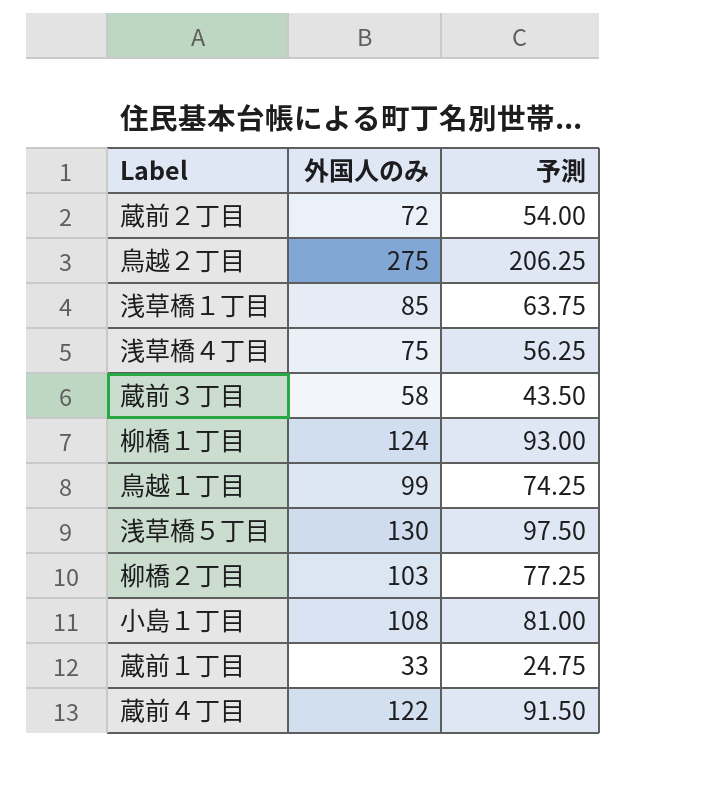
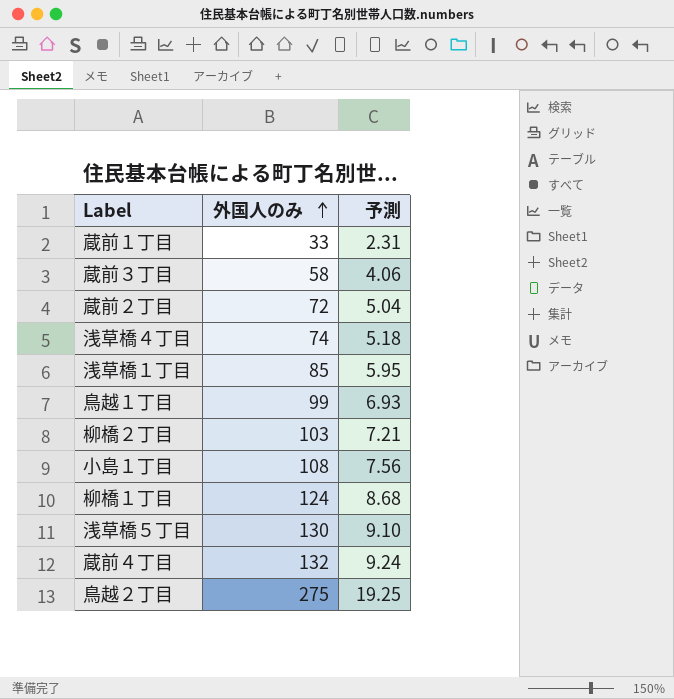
row order: none -> 外国人のみ ascending
column 予測 | formula: [外国人のみ] * 0.75 -> [外国人のみ] * 0.07
浅草橋４丁目 | 外国人のみ: 75 -> 74
蔵前４丁目 | 外国人のみ: 122 -> 132

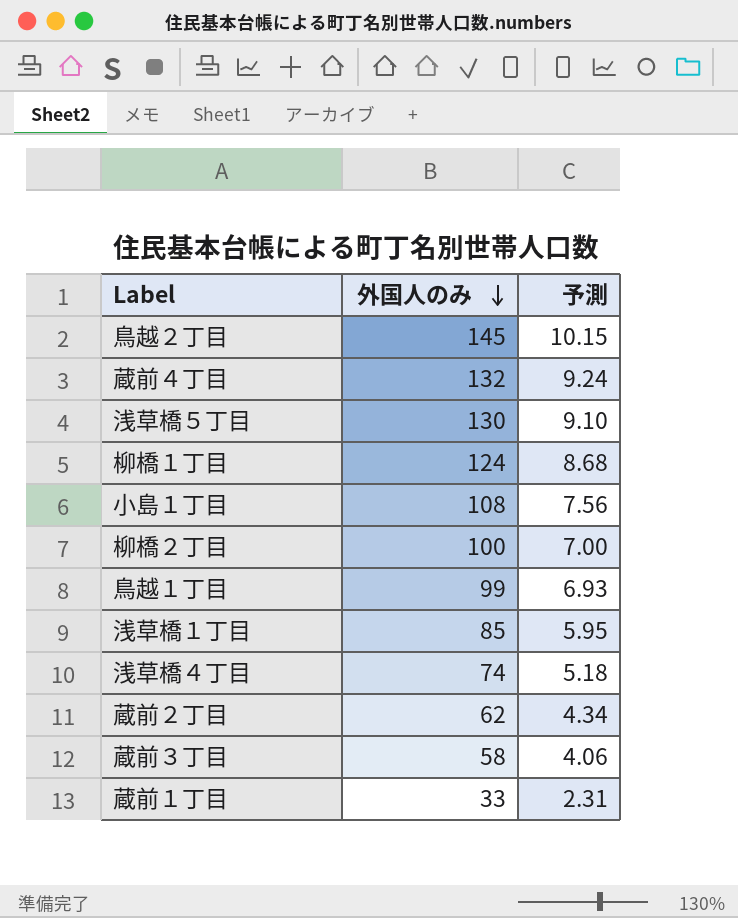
row order: 外国人のみ ascending -> 外国人のみ descending
鳥越２丁目 | 外国人のみ: 275 -> 145
鳥越２丁目 | 予測: 19.25 -> 10.15
柳橋２丁目 | 外国人のみ: 103 -> 100
柳橋２丁目 | 予測: 7.21 -> 7.00
蔵前２丁目 | 外国人のみ: 72 -> 62
蔵前２丁目 | 予測: 5.04 -> 4.34

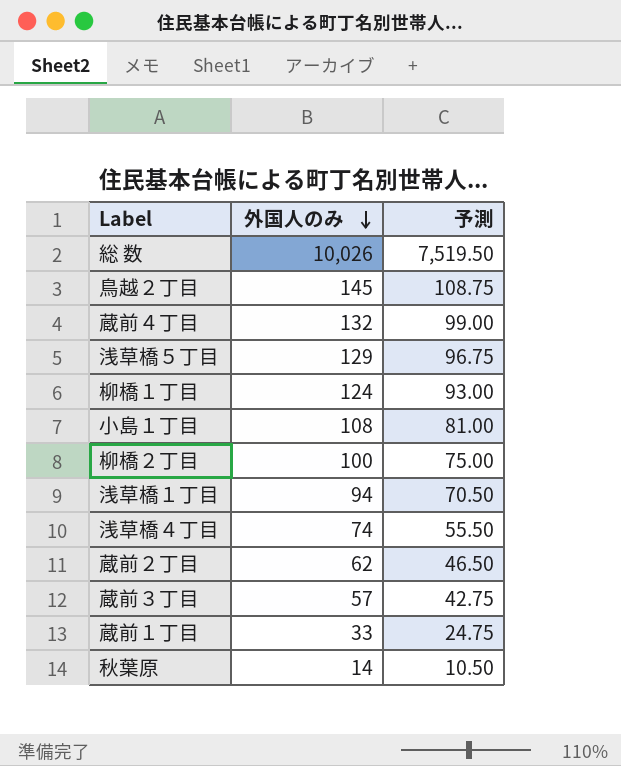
column 予測 | formula: [外国人のみ] * 0.07 -> [外国人のみ] * 0.75
row 鳥越１丁目: 99 | 6.93 -> none
row 総 数: none -> 10,026 | 7,519.50
浅草橋５丁目 | 外国人のみ: 130 -> 129
浅草橋１丁目 | 外国人のみ: 85 -> 94
蔵前３丁目 | 外国人のみ: 58 -> 57
row 秋葉原: none -> 14 | 10.50

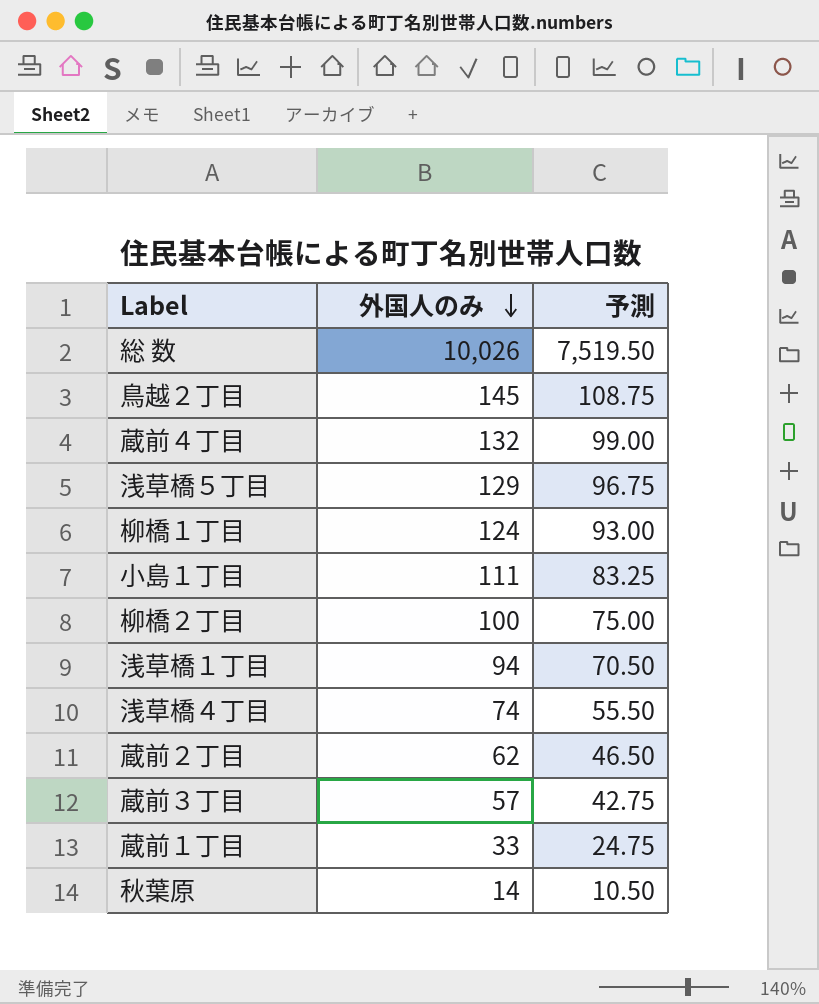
小島１丁目 | 外国人のみ: 108 -> 111
小島１丁目 | 予測: 81.00 -> 83.25

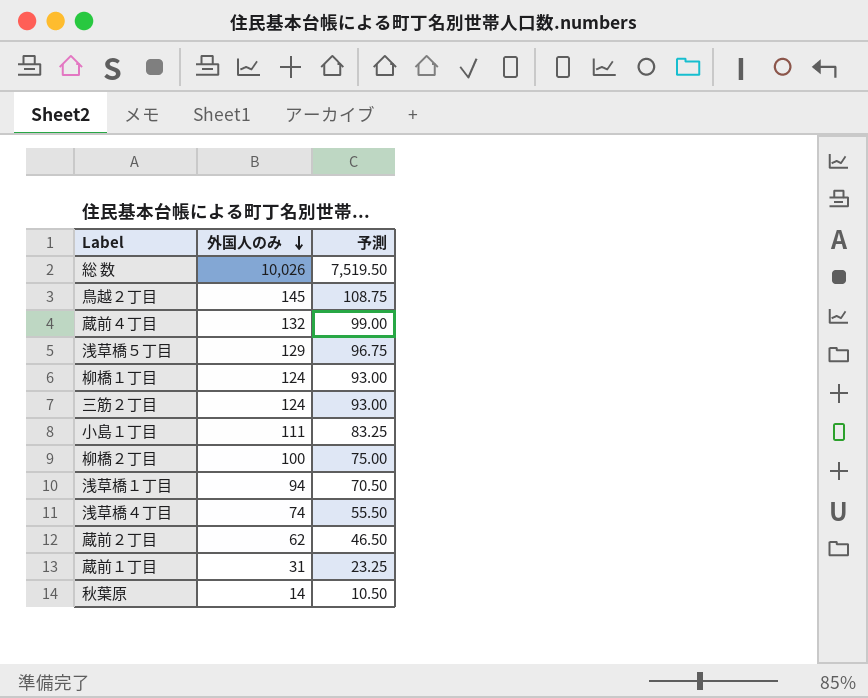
row 蔵前３丁目: 57 | 42.75 -> none
row 三筋２丁目: none -> 124 | 93.00
蔵前１丁目 | 外国人のみ: 33 -> 31
蔵前１丁目 | 予測: 24.75 -> 23.25

